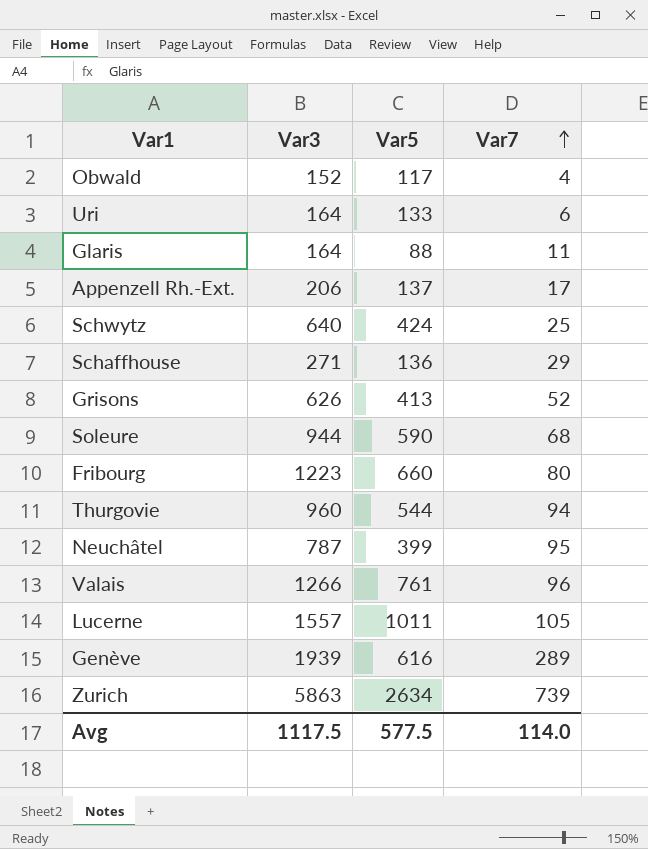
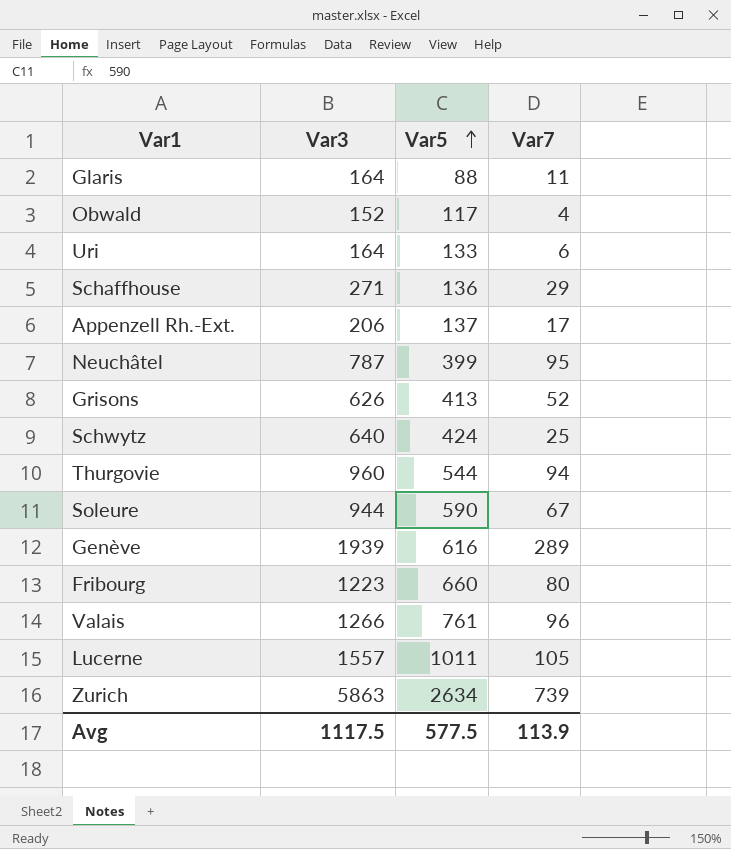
row order: Var7 ascending -> Var5 ascending
Soleure | Var7: 68 -> 67
Avg | Var7: 114.0 -> 113.9

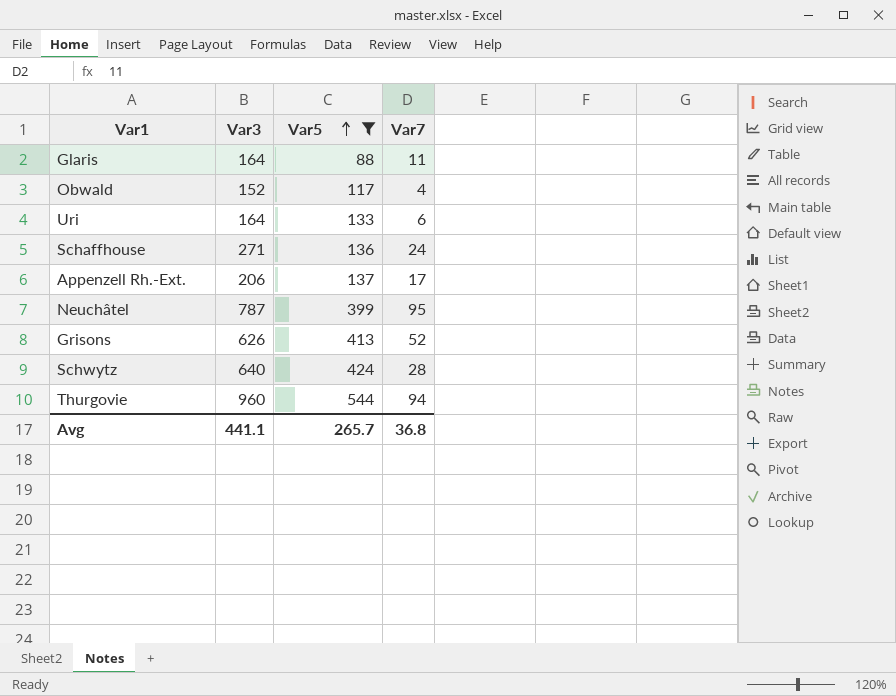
filter: none -> Var5 <= 544
Schaffhouse | Var7: 29 -> 24
Schwytz | Var7: 25 -> 28
Avg | Var3: 1117.5 -> 441.1
Avg | Var5: 577.5 -> 265.7
Avg | Var7: 113.9 -> 36.8

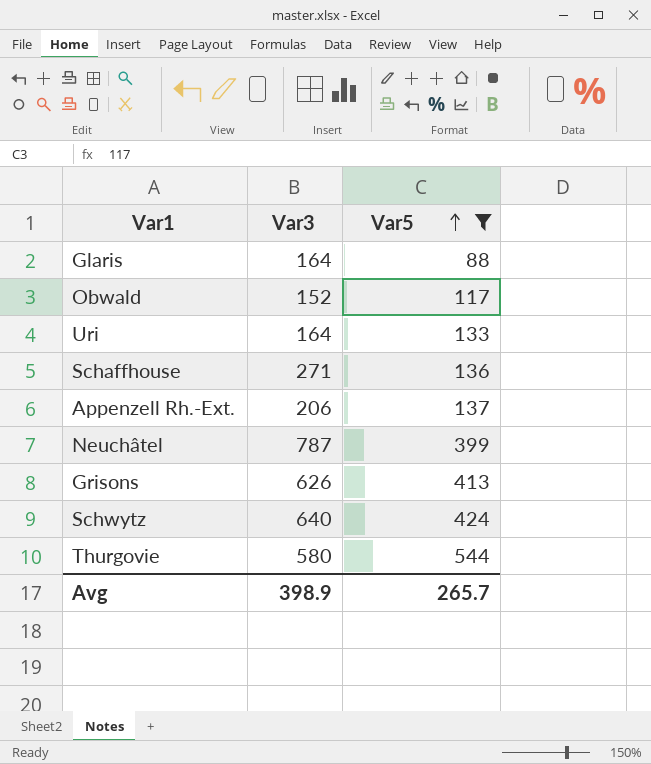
column Var7 | position: 4 -> none
Thurgovie | Var3: 960 -> 580
Avg | Var3: 441.1 -> 398.9

